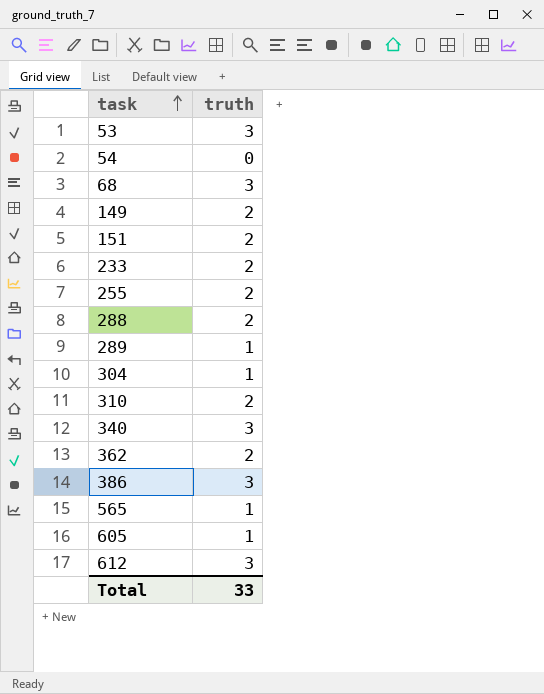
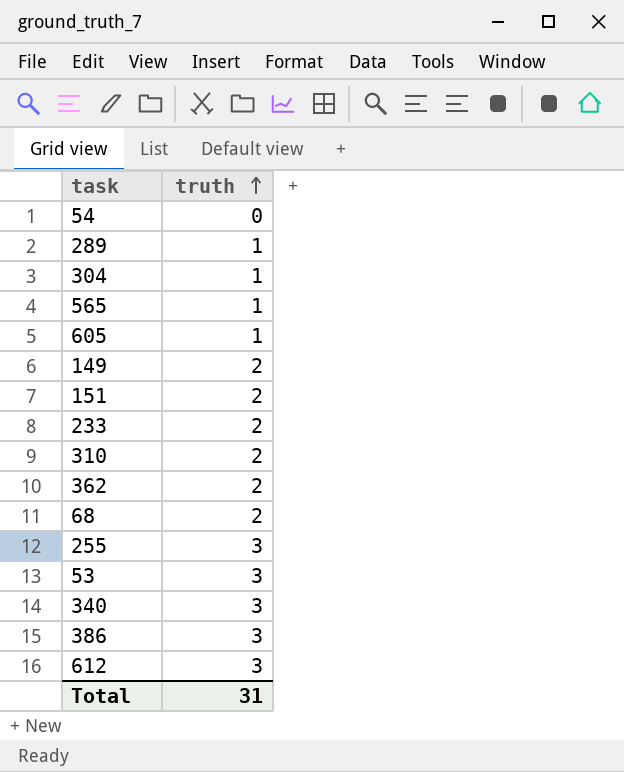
row order: task ascending -> truth ascending
row 288: 2 -> none
68 | truth: 3 -> 2
255 | truth: 2 -> 3
Total | truth: 33 -> 31

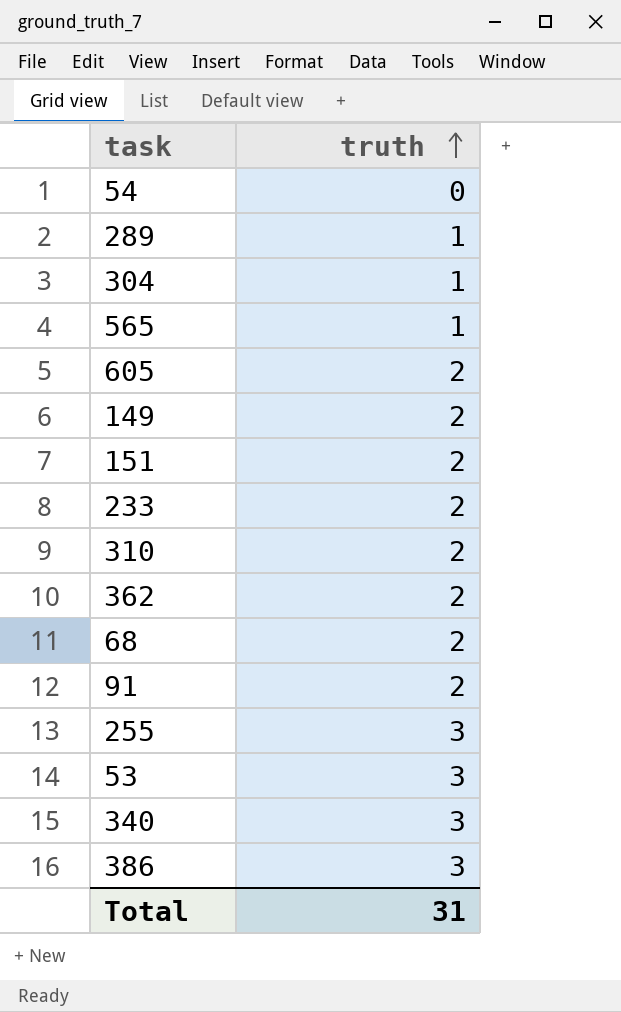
row 612: 3 -> none
605 | truth: 1 -> 2
row 91: none -> 2

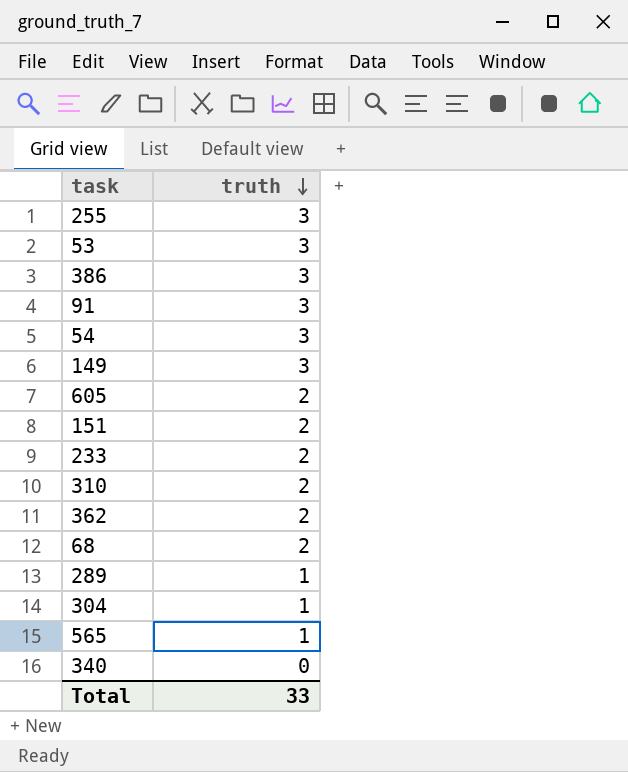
row order: truth ascending -> truth descending
91 | truth: 2 -> 3
54 | truth: 0 -> 3
149 | truth: 2 -> 3
340 | truth: 3 -> 0
Total | truth: 31 -> 33

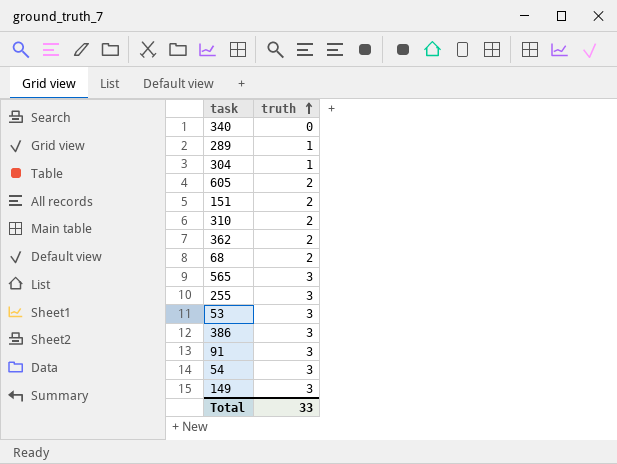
row order: truth descending -> truth ascending
row 233: 2 -> none
565 | truth: 1 -> 3

